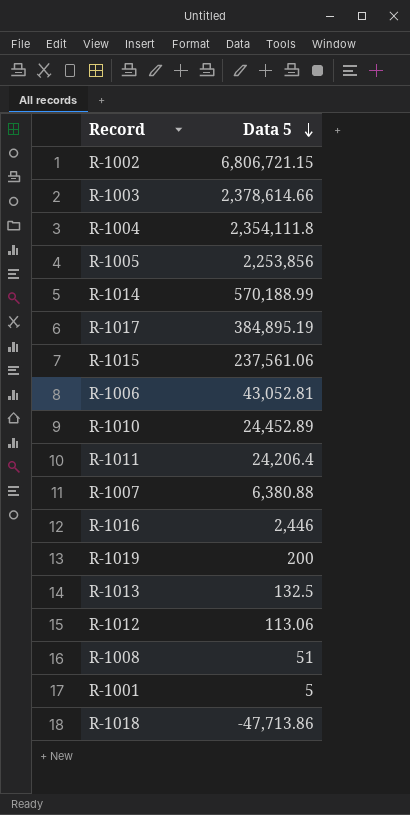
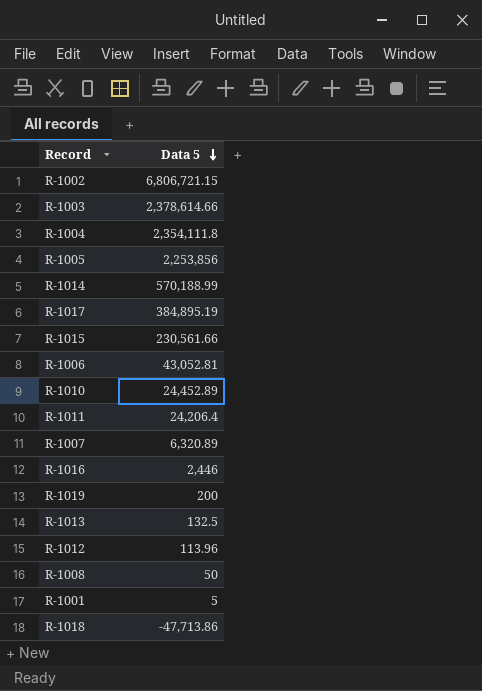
R-1015 | Data 5: 237,561.06 -> 230,561.66
R-1007 | Data 5: 6,380.88 -> 6,320.89
R-1012 | Data 5: 113.06 -> 113.96
R-1008 | Data 5: 51 -> 50

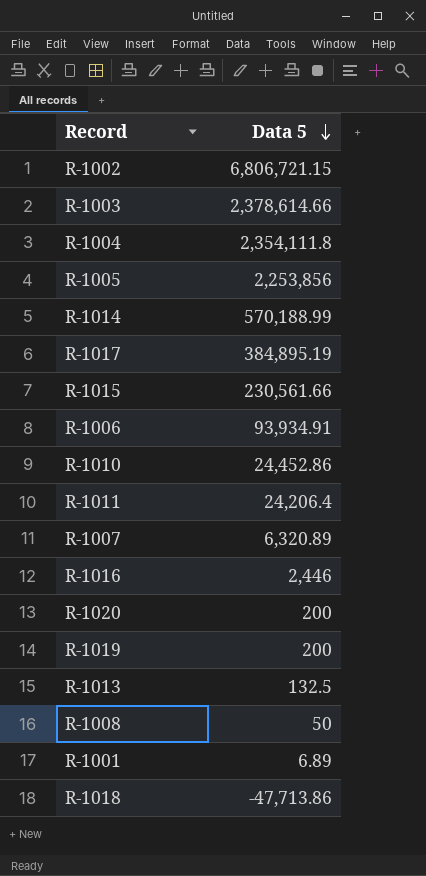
row R-1012: 113.96 -> none
R-1006 | Data 5: 43,052.81 -> 93,934.91
R-1010 | Data 5: 24,452.89 -> 24,452.86
row R-1020: none -> 200
R-1001 | Data 5: 5 -> 6.89

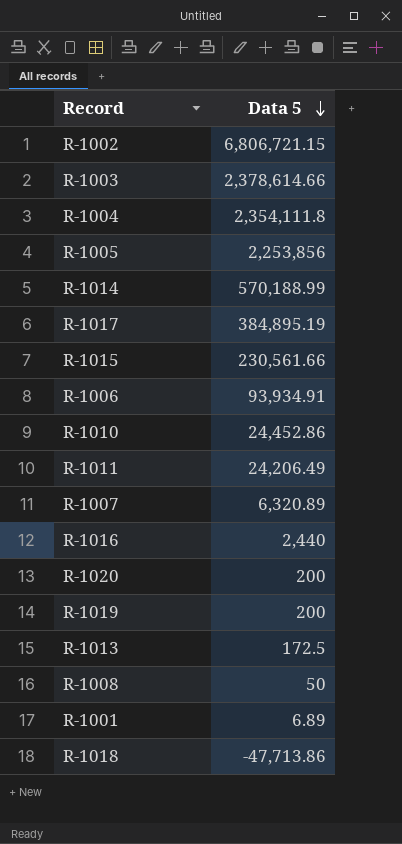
R-1011 | Data 5: 24,206.4 -> 24,206.49
R-1016 | Data 5: 2,446 -> 2,440
R-1013 | Data 5: 132.5 -> 172.5

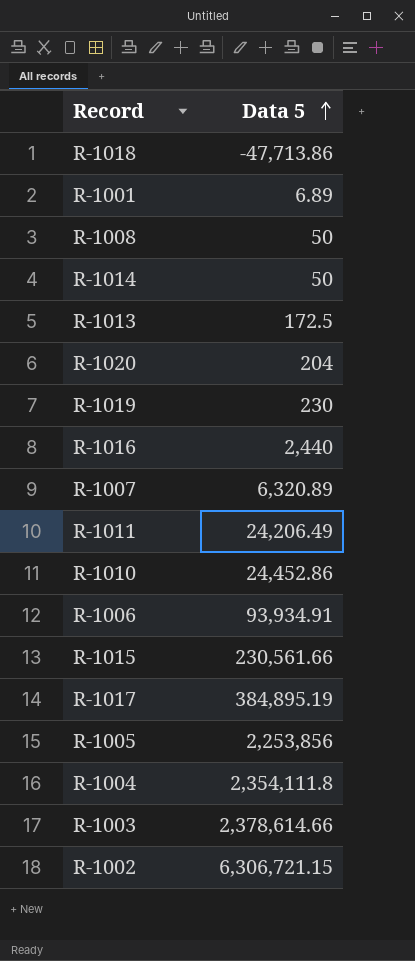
row order: Data 5 descending -> Data 5 ascending
R-1014 | Data 5: 570,188.99 -> 50
R-1020 | Data 5: 200 -> 204
R-1019 | Data 5: 200 -> 230
R-1002 | Data 5: 6,806,721.15 -> 6,306,721.15

